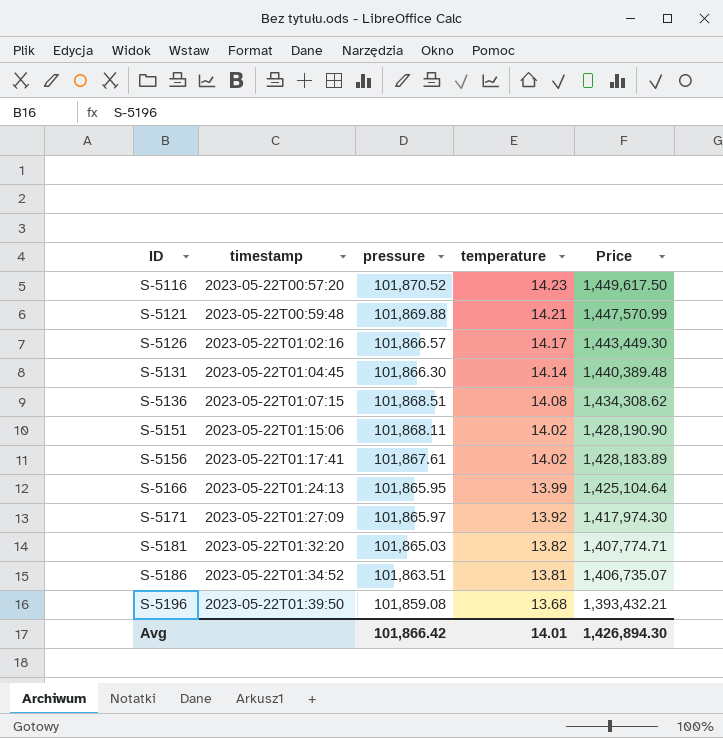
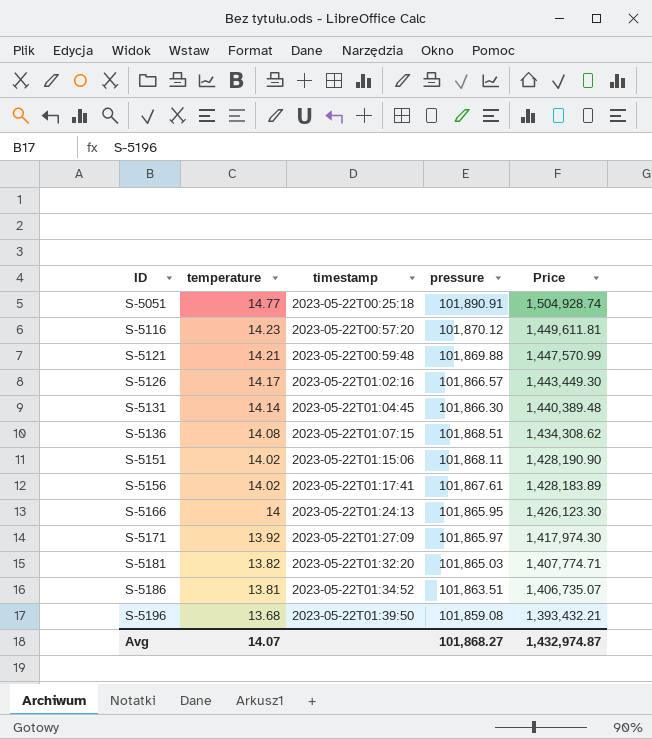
column temperature | position: 4 -> 2
row S-5051: none -> 14.77 | 2023-05-22T00:25:18 | 101,890.91 | 1,504,928.74
S-5116 | pressure: 101,870.52 -> 101,870.12
S-5116 | Price: 1,449,617.50 -> 1,449,611.81
S-5166 | temperature: 13.99 -> 14
S-5166 | Price: 1,425,104.64 -> 1,426,123.30
Avg | temperature: 14.01 -> 14.07
Avg | pressure: 101,866.42 -> 101,868.27
Avg | Price: 1,426,894.30 -> 1,432,974.87

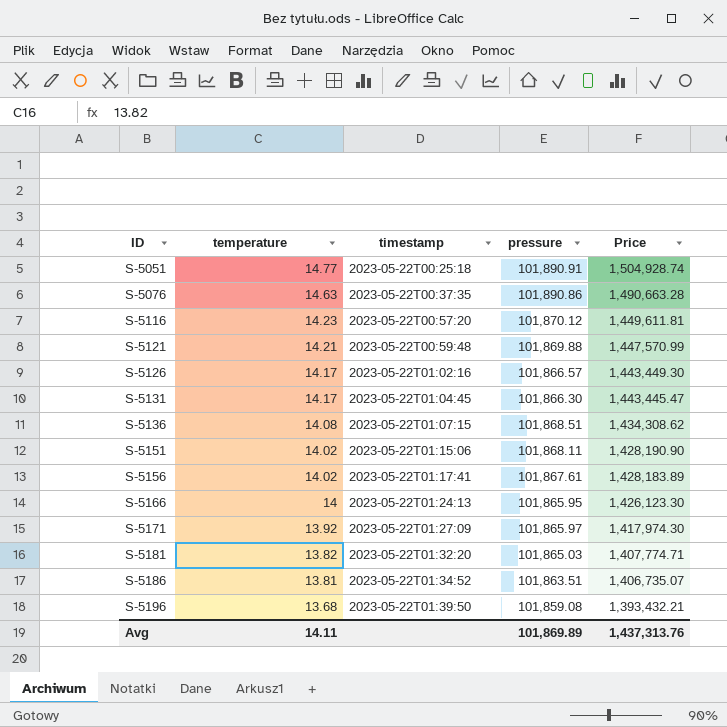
row S-5076: none -> 14.63 | 2023-05-22T00:37:35 | 101,890.86 | 1,490,663.28
S-5131 | temperature: 14.14 -> 14.17
S-5131 | Price: 1,440,389.48 -> 1,443,445.47
Avg | temperature: 14.07 -> 14.11
Avg | pressure: 101,868.27 -> 101,869.89
Avg | Price: 1,432,974.87 -> 1,437,313.76

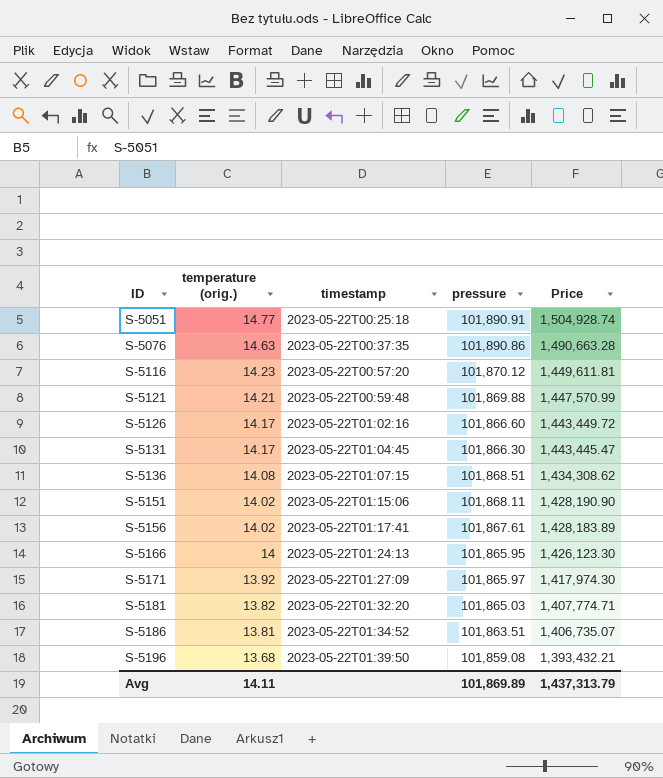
column name: temperature -> temperature (orig.)
S-5126 | pressure: 101,866.57 -> 101,866.60
S-5126 | Price: 1,443,449.30 -> 1,443,449.72
Avg | Price: 1,437,313.76 -> 1,437,313.79

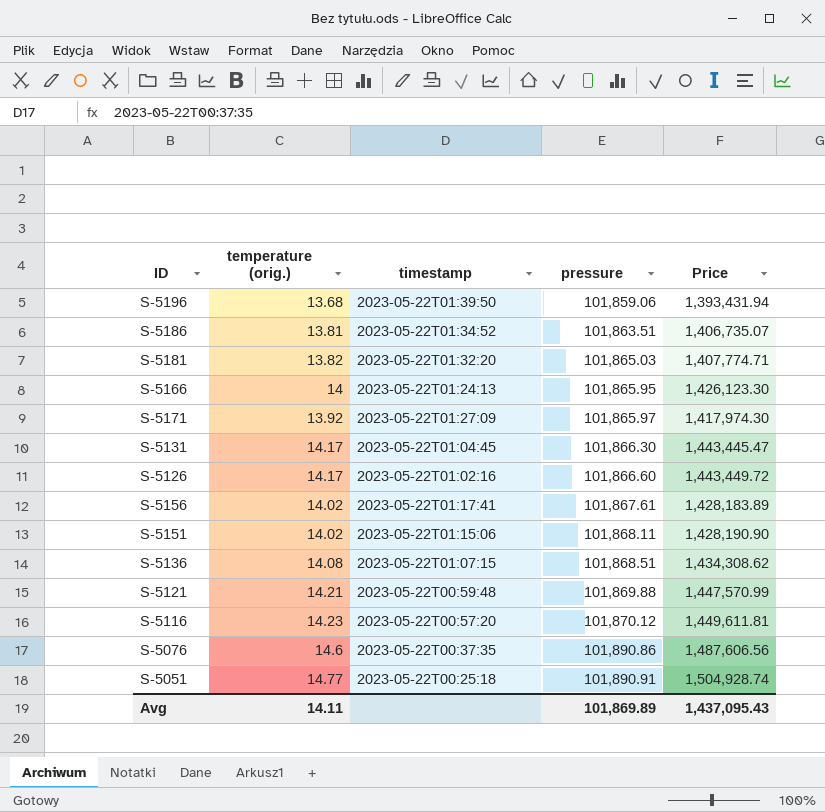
row order: ID ascending -> pressure ascending
S-5196 | pressure: 101,859.08 -> 101,859.06
S-5196 | Price: 1,393,432.21 -> 1,393,431.94
S-5076 | temperature (orig.): 14.63 -> 14.6
S-5076 | Price: 1,490,663.28 -> 1,487,606.56
Avg | Price: 1,437,313.79 -> 1,437,095.43

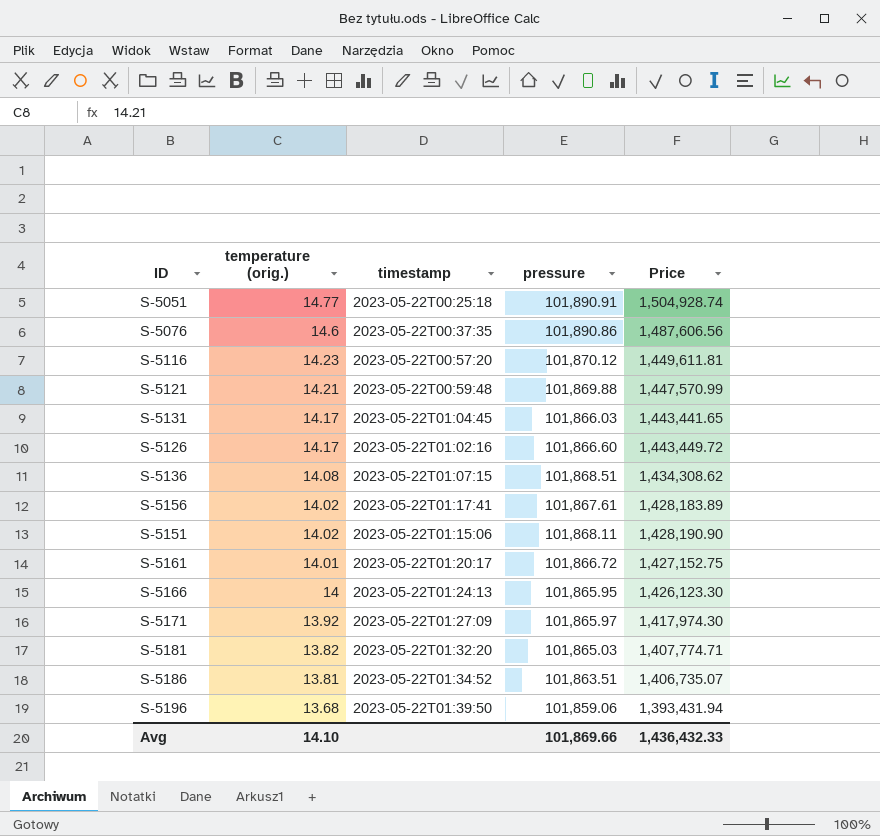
row order: pressure ascending -> temperature (orig.) descending
S-5131 | pressure: 101,866.30 -> 101,866.03
S-5131 | Price: 1,443,445.47 -> 1,443,441.65
row S-5161: none -> 14.01 | 2023-05-22T01:20:17 | 101,866.72 | 1,427,152.75
Avg | temperature (orig.): 14.11 -> 14.10
Avg | pressure: 101,869.89 -> 101,869.66
Avg | Price: 1,437,095.43 -> 1,436,432.33

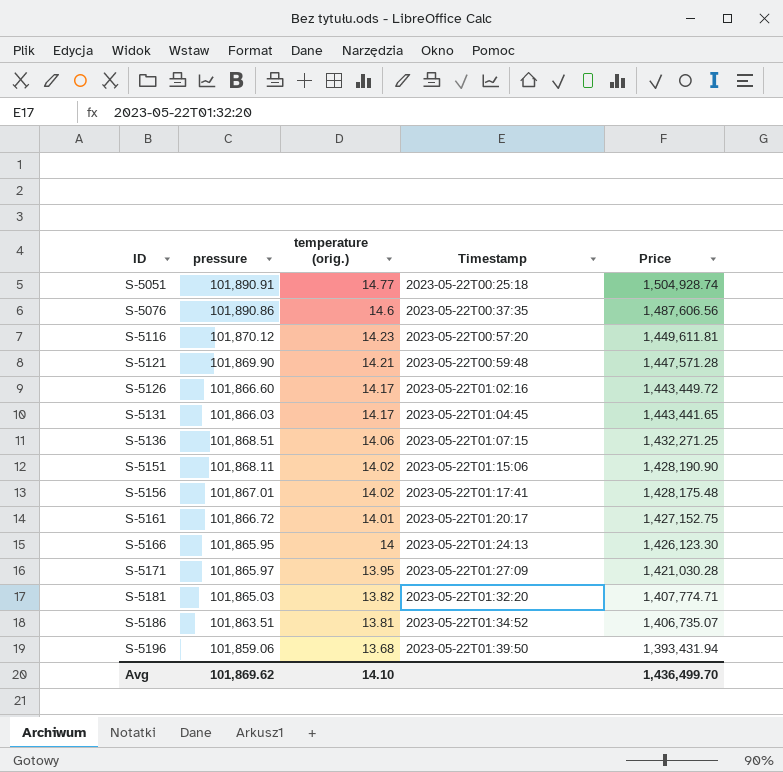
row order: temperature (orig.) descending -> ID ascending
column pressure | position: 4 -> 2
column name: timestamp -> Timestamp
S-5121 | pressure: 101,869.88 -> 101,869.90
S-5121 | Price: 1,447,570.99 -> 1,447,571.28
S-5136 | temperature (orig.): 14.08 -> 14.06
S-5136 | Price: 1,434,308.62 -> 1,432,271.25
S-5156 | pressure: 101,867.61 -> 101,867.01
S-5156 | Price: 1,428,183.89 -> 1,428,175.48
S-5171 | temperature (orig.): 13.92 -> 13.95
S-5171 | Price: 1,417,974.30 -> 1,421,030.28
Avg | pressure: 101,869.66 -> 101,869.62
Avg | Price: 1,436,432.33 -> 1,436,499.70

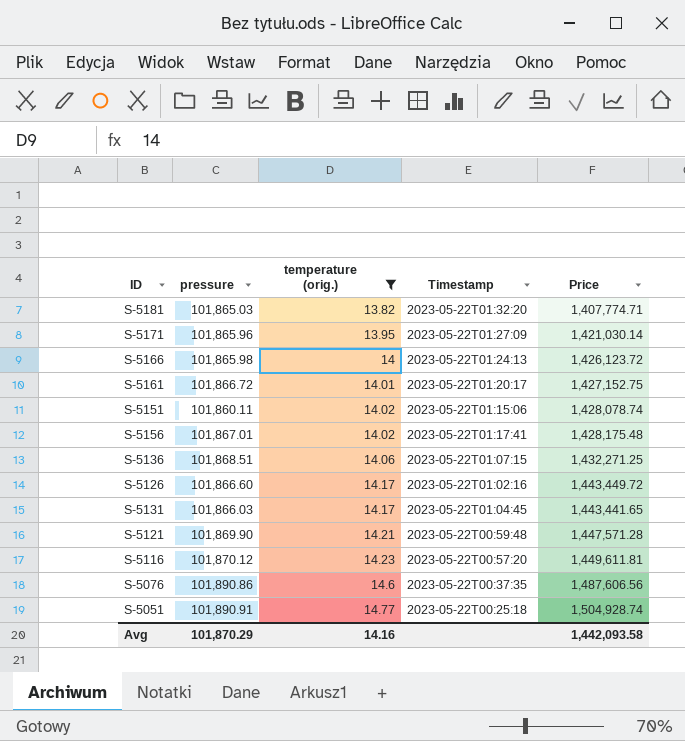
filter: none -> temperature (orig.) >= 13.82
row order: ID ascending -> temperature (orig.) ascending
S-5171 | pressure: 101,865.97 -> 101,865.96
S-5171 | Price: 1,421,030.28 -> 1,421,030.14
S-5166 | pressure: 101,865.95 -> 101,865.98
S-5166 | Price: 1,426,123.30 -> 1,426,123.72
S-5151 | pressure: 101,868.11 -> 101,860.11
S-5151 | Price: 1,428,190.90 -> 1,428,078.74
Avg | pressure: 101,869.62 -> 101,870.29
Avg | temperature (orig.): 14.10 -> 14.16
Avg | Price: 1,436,499.70 -> 1,442,093.58

